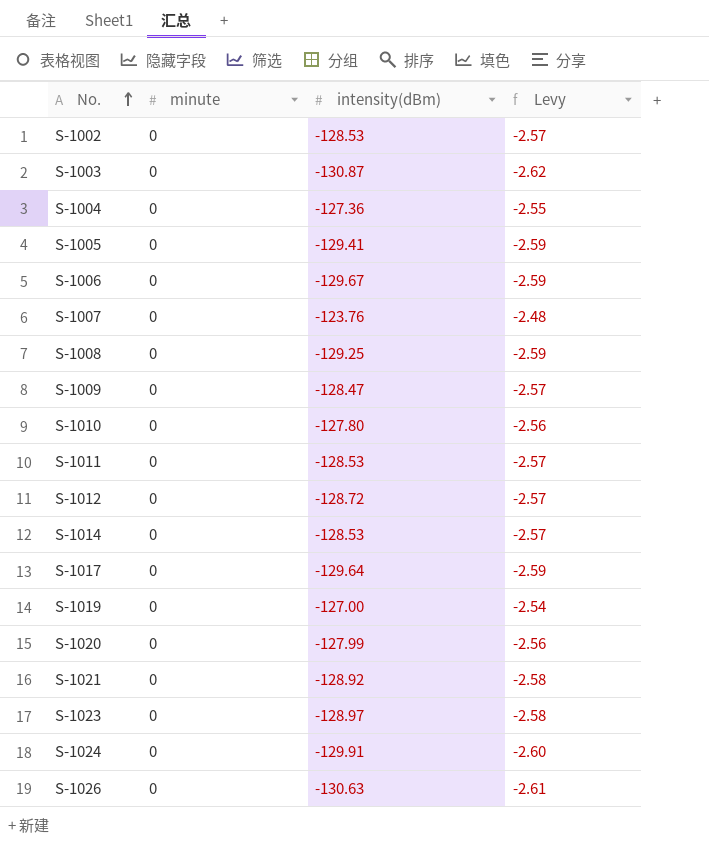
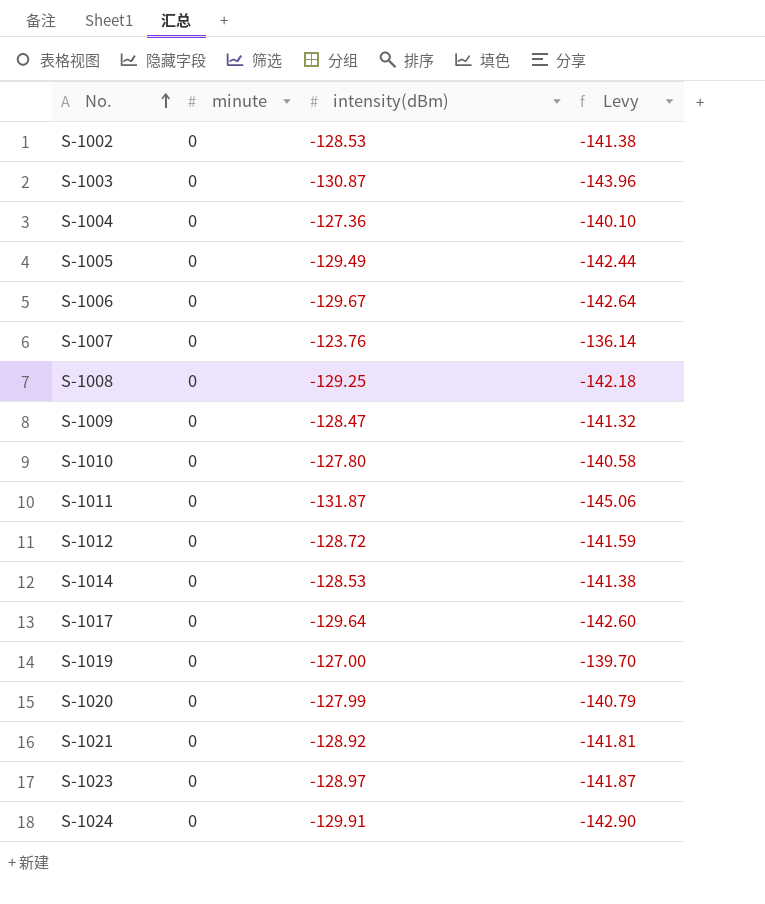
column Levy | formula: [intensity(dBm)] * 0.02 -> [intensity(dBm)] * 1.1
row S-1026: 0 | -130.63 | -2.61 -> none
S-1005 | intensity(dBm): -129.41 -> -129.49
S-1011 | intensity(dBm): -128.53 -> -131.87

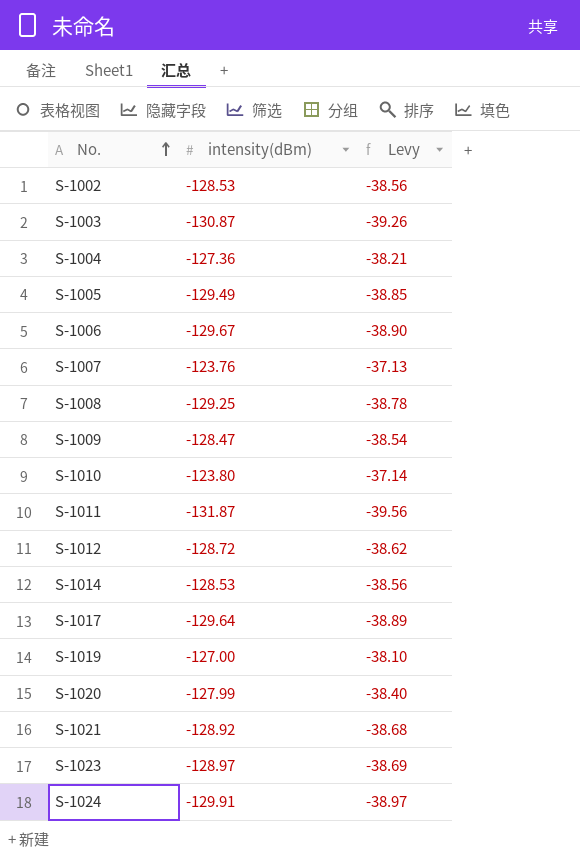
column minute | position: 2 -> none
column Levy | formula: [intensity(dBm)] * 1.1 -> [intensity(dBm)] * 0.3
S-1010 | intensity(dBm): -127.80 -> -123.80

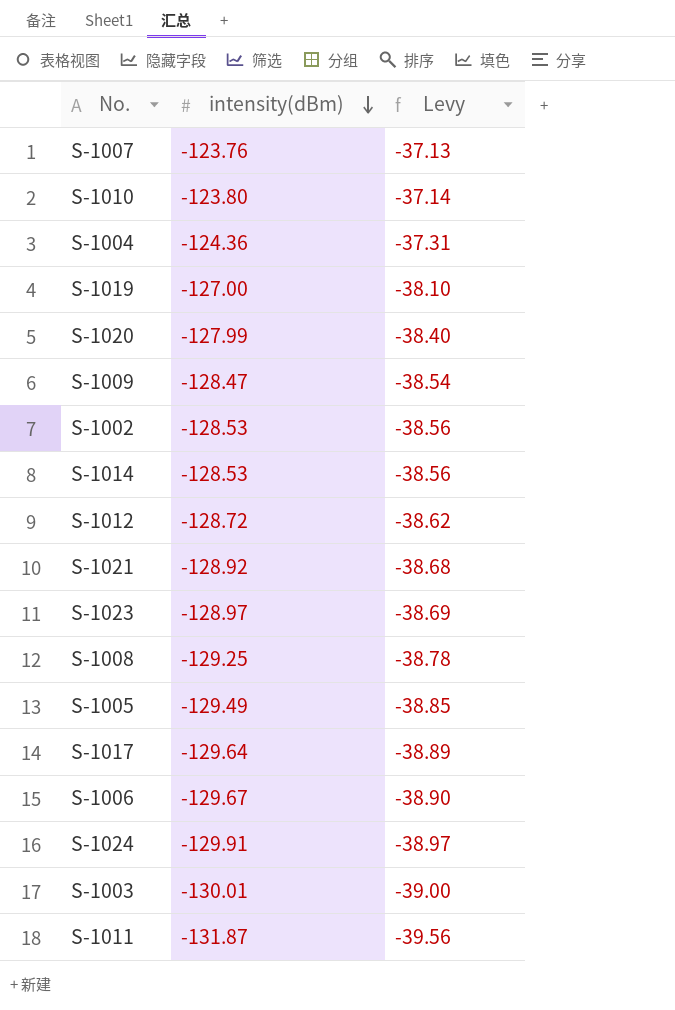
row order: No. ascending -> intensity(dBm) descending
S-1004 | intensity(dBm): -127.36 -> -124.36
S-1004 | Levy: -38.21 -> -37.31
S-1003 | intensity(dBm): -130.87 -> -130.01
S-1003 | Levy: -39.26 -> -39.00

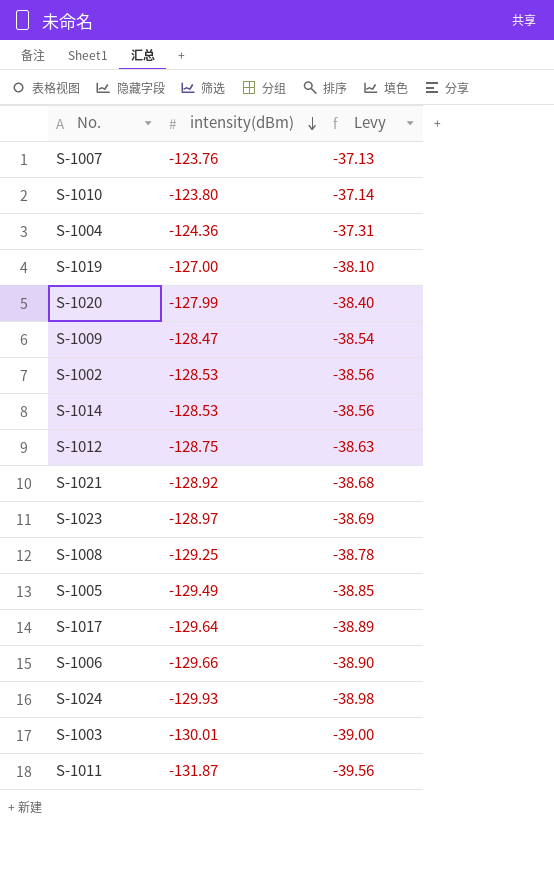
S-1012 | intensity(dBm): -128.72 -> -128.75
S-1012 | Levy: -38.62 -> -38.63
S-1006 | intensity(dBm): -129.67 -> -129.66
S-1024 | intensity(dBm): -129.91 -> -129.93
S-1024 | Levy: -38.97 -> -38.98

